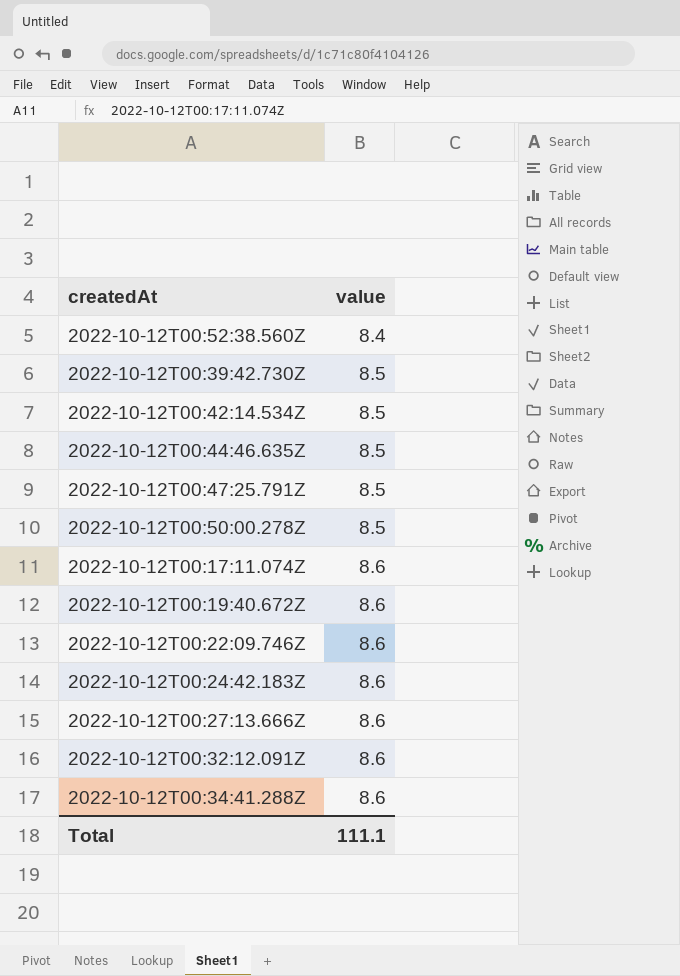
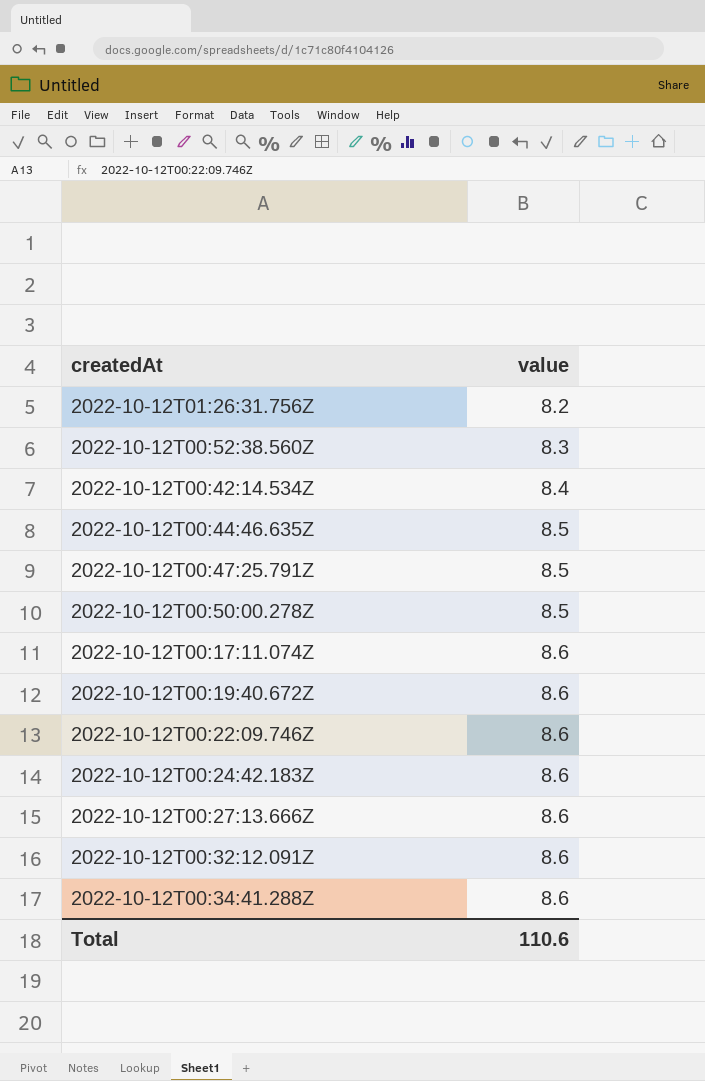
row 2022-10-12T00:39:42.730Z: 8.5 -> none
row 2022-10-12T01:26:31.756Z: none -> 8.2
2022-10-12T00:52:38.560Z | value: 8.4 -> 8.3
2022-10-12T00:42:14.534Z | value: 8.5 -> 8.4
Total | value: 111.1 -> 110.6

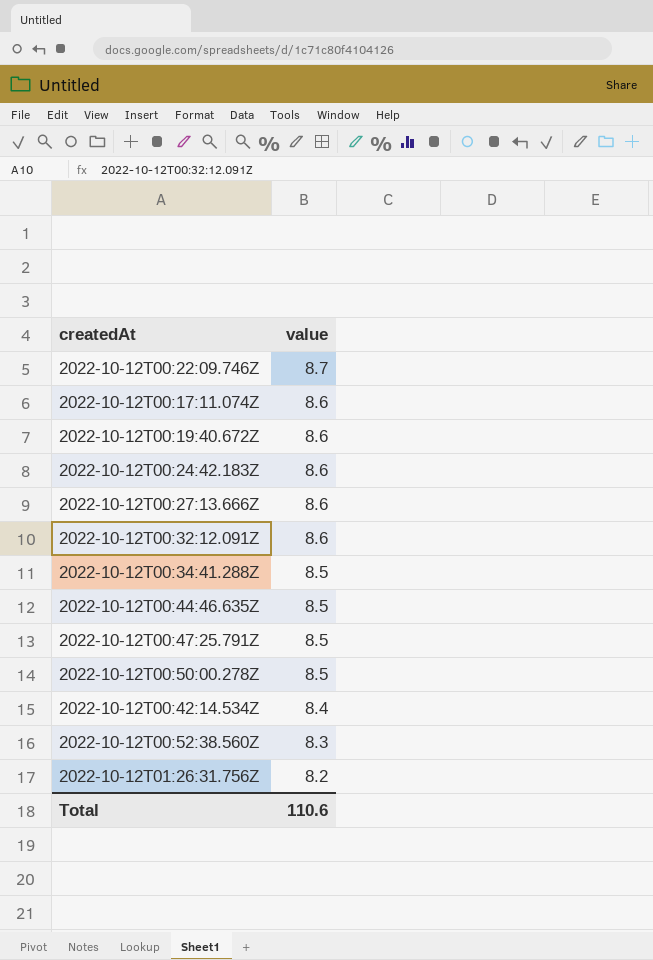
row order: value ascending -> value descending
2022-10-12T00:22:09.746Z | value: 8.6 -> 8.7
2022-10-12T00:34:41.288Z | value: 8.6 -> 8.5

